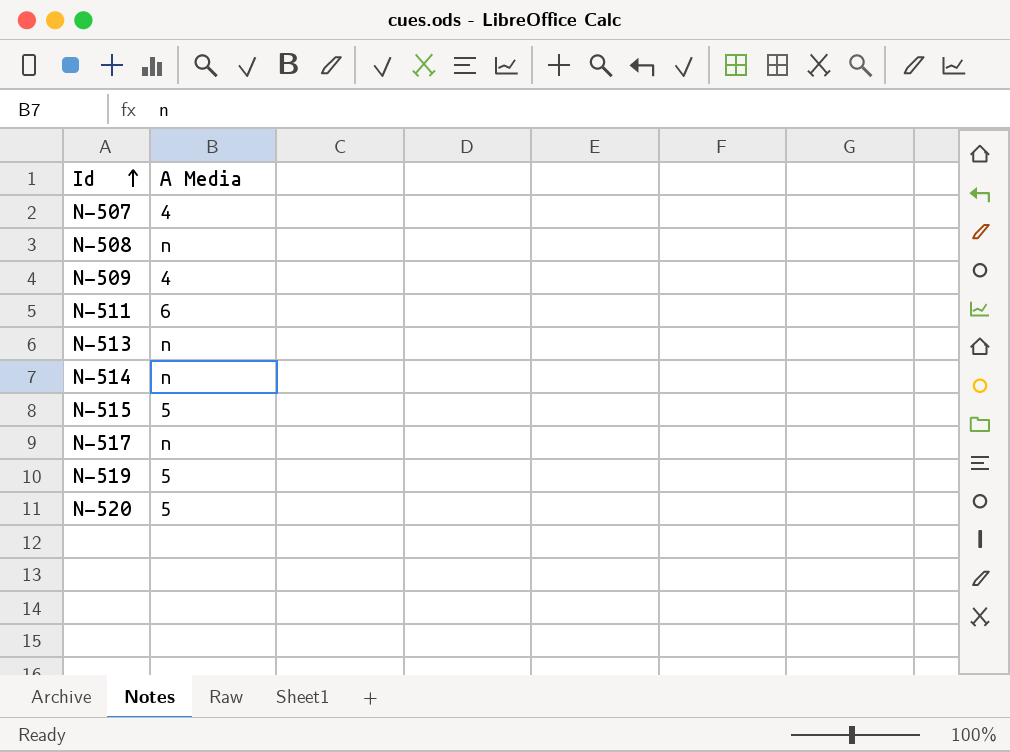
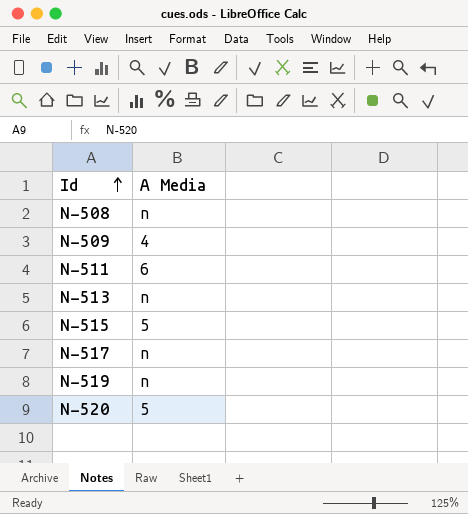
row N-507: 4 -> none
row N-514: n -> none
N-519 | A Media: 5 -> n

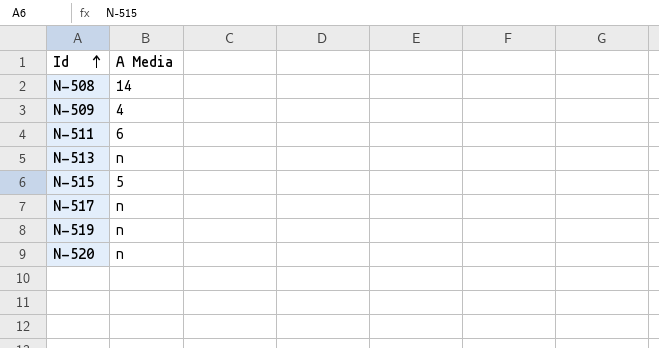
N-508 | A Media: n -> 14
N-520 | A Media: 5 -> n

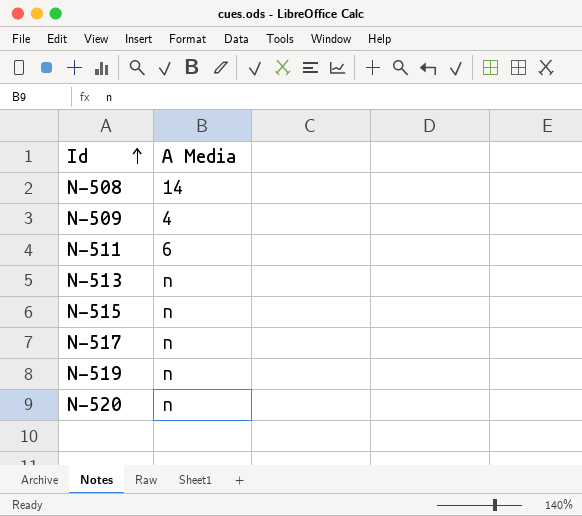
N-515 | A Media: 5 -> n

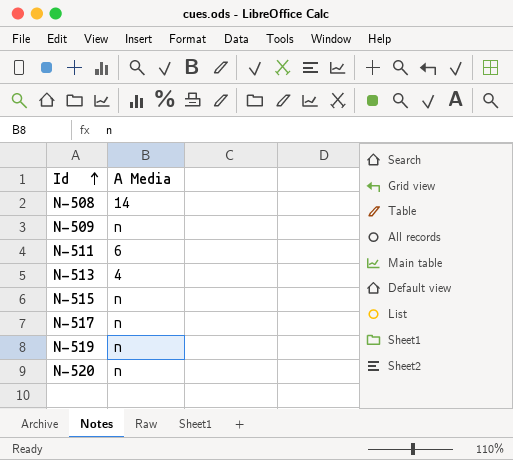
N-509 | A Media: 4 -> n
N-513 | A Media: n -> 4

